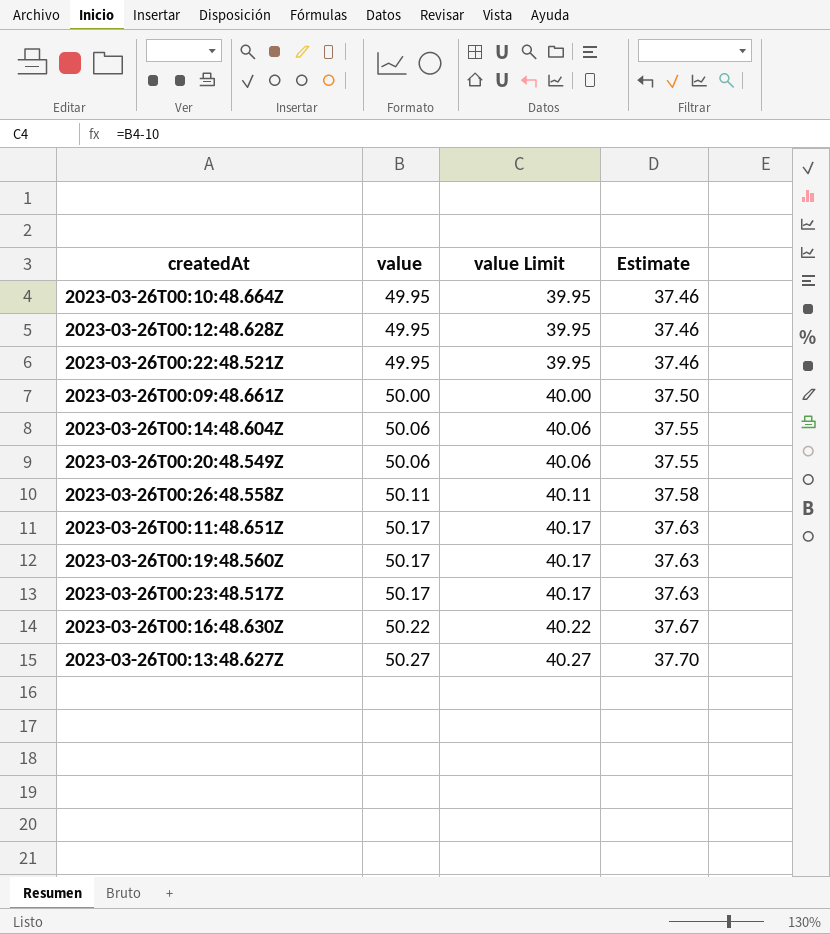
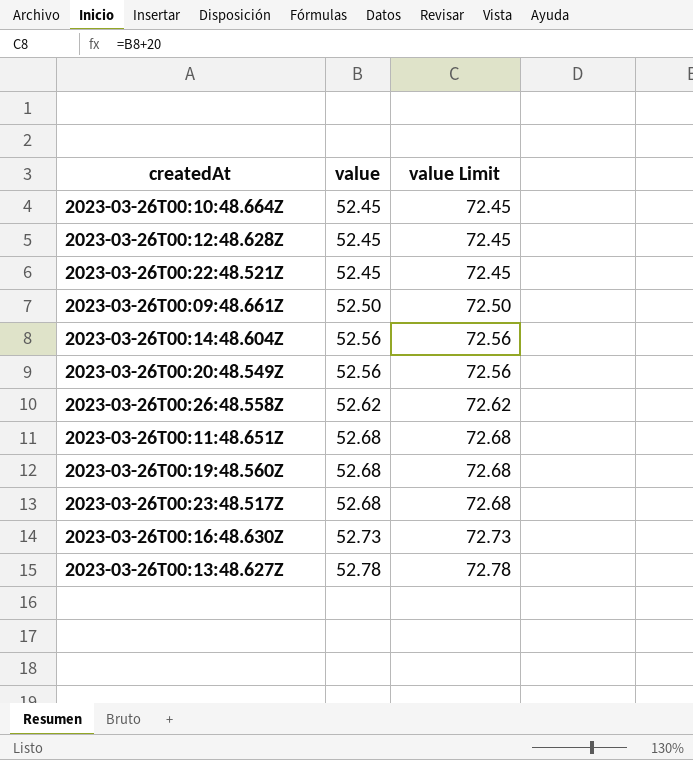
column Estimate | formula: [value] * 0.75 -> none
column value Limit | formula: [value] - 10 -> [value] + 20
2023-03-26T00:10:48.664Z | value: 49.95 -> 52.45
2023-03-26T00:12:48.628Z | value: 49.95 -> 52.45
2023-03-26T00:22:48.521Z | value: 49.95 -> 52.45
2023-03-26T00:09:48.661Z | value: 50.00 -> 52.50
2023-03-26T00:14:48.604Z | value: 50.06 -> 52.56
2023-03-26T00:20:48.549Z | value: 50.06 -> 52.56
2023-03-26T00:26:48.558Z | value: 50.11 -> 52.62
2023-03-26T00:11:48.651Z | value: 50.17 -> 52.68
2023-03-26T00:19:48.560Z | value: 50.17 -> 52.68
2023-03-26T00:23:48.517Z | value: 50.17 -> 52.68
2023-03-26T00:16:48.630Z | value: 50.22 -> 52.73
2023-03-26T00:13:48.627Z | value: 50.27 -> 52.78

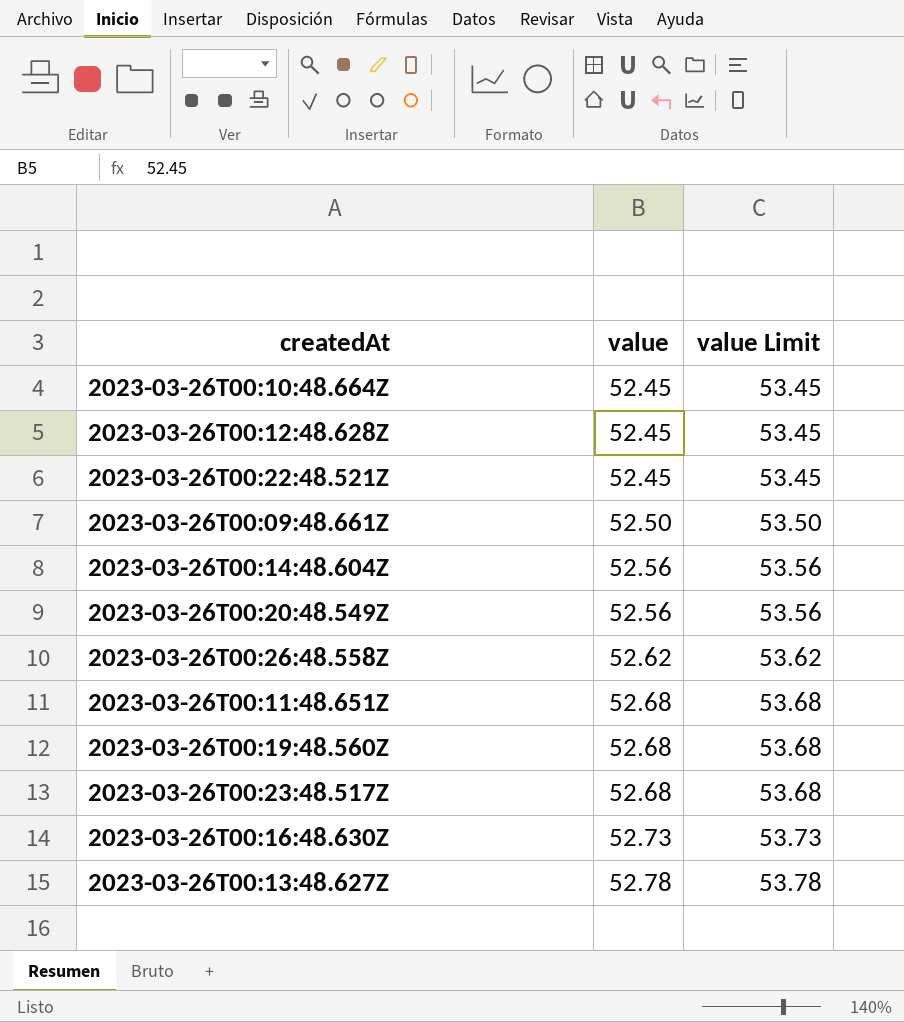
column value Limit | formula: [value] + 20 -> [value] + 1

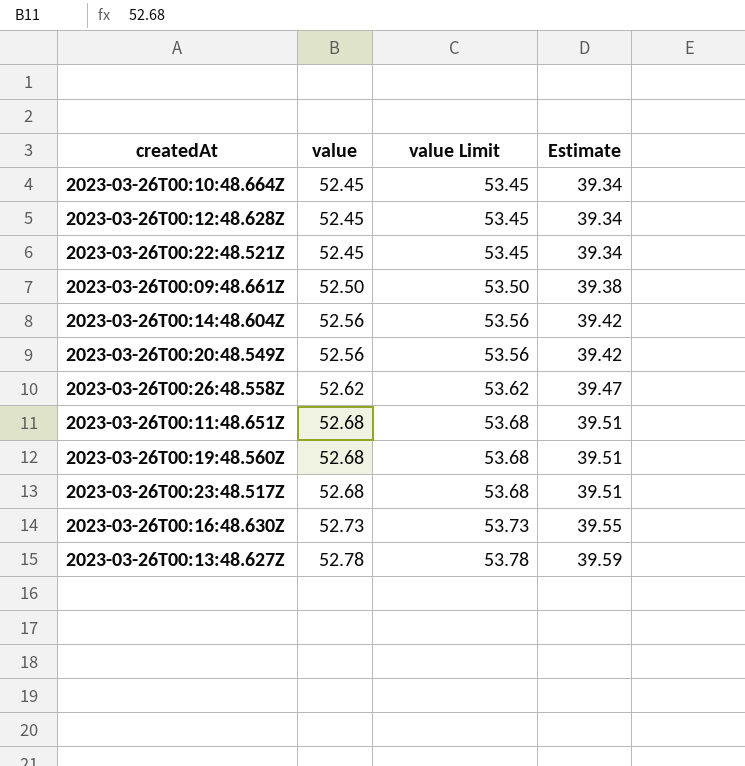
column Estimate | formula: none -> [value] * 0.75

